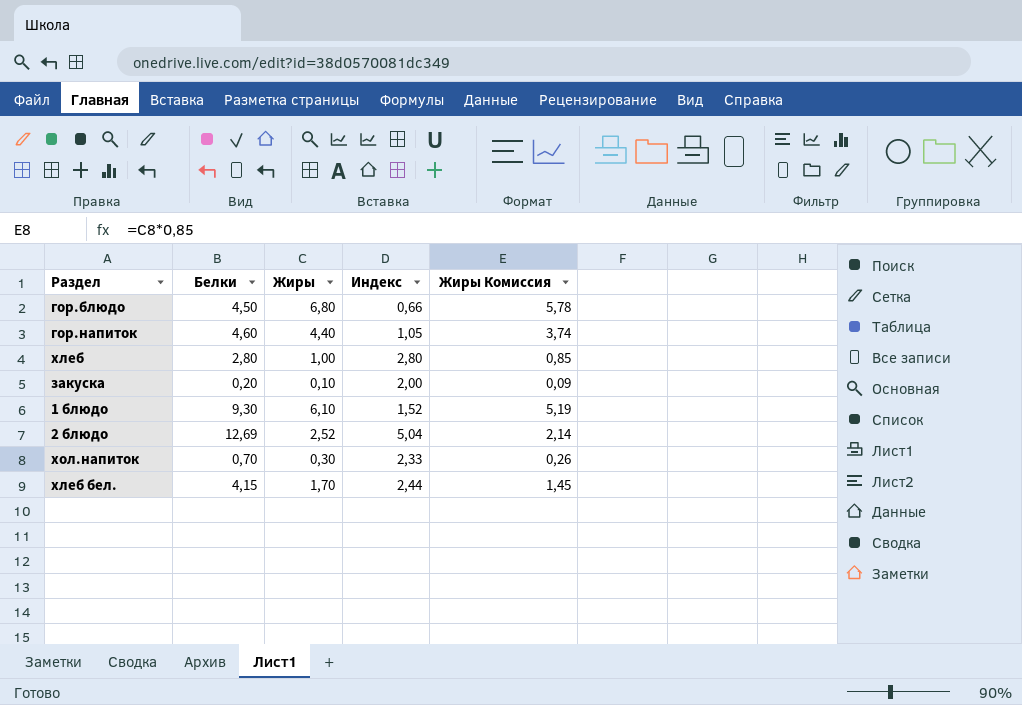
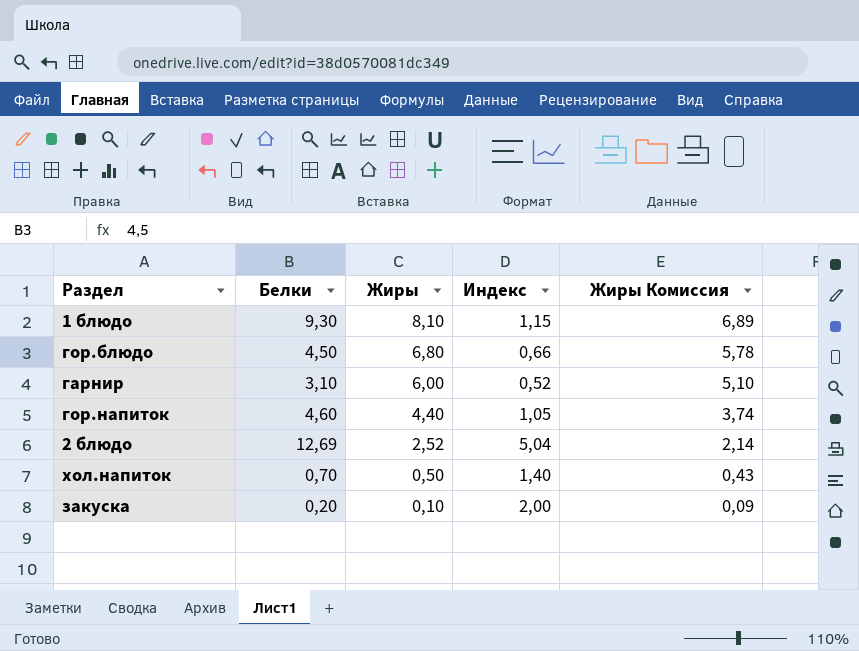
row order: none -> Жиры descending
row хлеб: 2,80 | 1,00 | 2,80 | 0,85 -> none
row хлеб бел.: 4,15 | 1,70 | 2,44 | 1,45 -> none
1 блюдо | Жиры: 6,10 -> 8,10
1 блюдо | Индекс: 1,52 -> 1,15
1 блюдо | Жиры Комиссия: 5,19 -> 6,89
row гарнир: none -> 3,10 | 6,00 | 0,52 | 5,10
хол.напиток | Жиры: 0,30 -> 0,50
хол.напиток | Индекс: 2,33 -> 1,40
хол.напиток | Жиры Комиссия: 0,26 -> 0,43

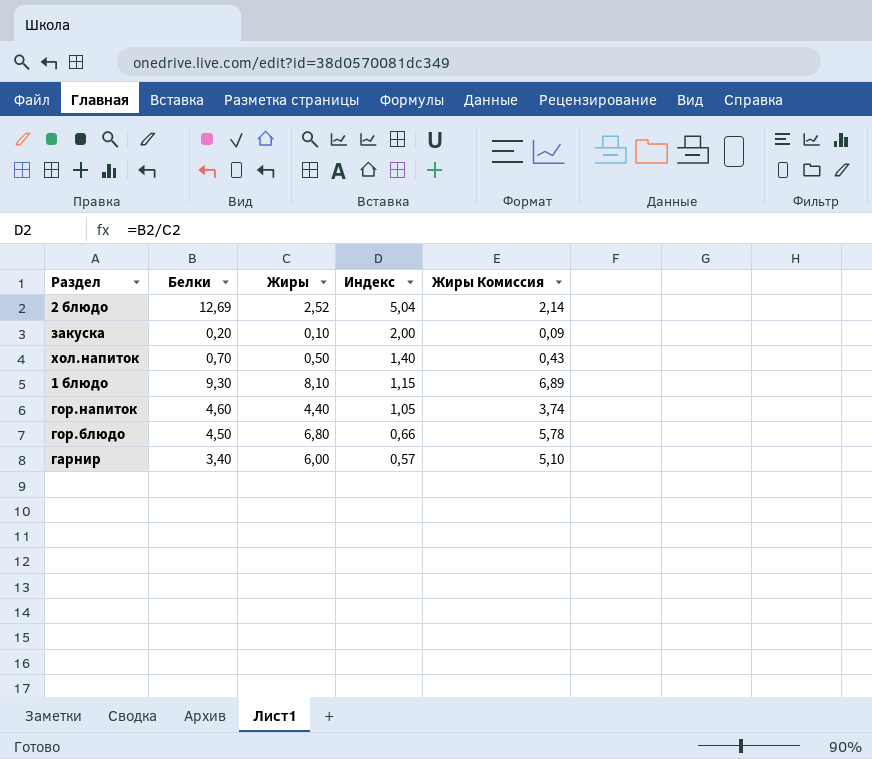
row order: Жиры descending -> Индекс descending
гарнир | Белки: 3,10 -> 3,40
гарнир | Индекс: 0,52 -> 0,57

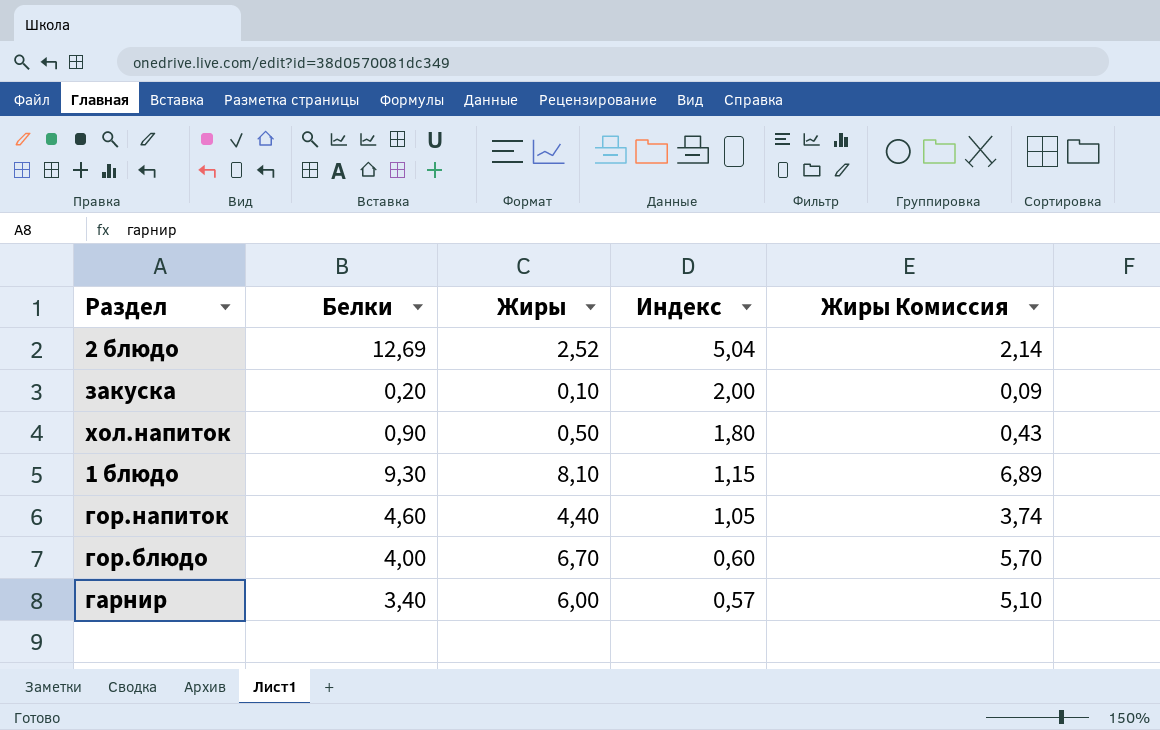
хол.напиток | Белки: 0,70 -> 0,90
хол.напиток | Индекс: 1,40 -> 1,80
гор.блюдо | Белки: 4,50 -> 4,00
гор.блюдо | Жиры: 6,80 -> 6,70
гор.блюдо | Индекс: 0,66 -> 0,60
гор.блюдо | Жиры Комиссия: 5,78 -> 5,70

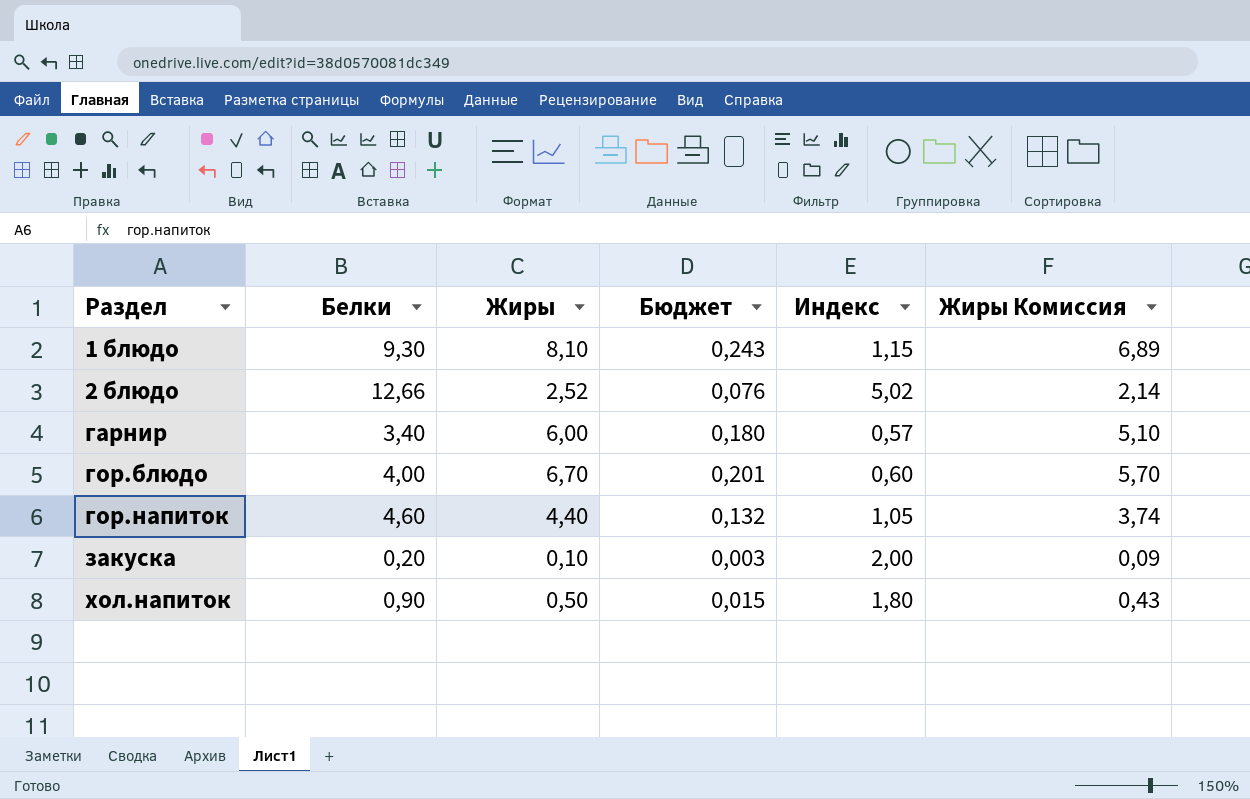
row order: Индекс descending -> Раздел ascending
column Бюджет | formula: none -> [Жиры] * 0,03
2 блюдо | Белки: 12,69 -> 12,66
2 блюдо | Индекс: 5,04 -> 5,02

